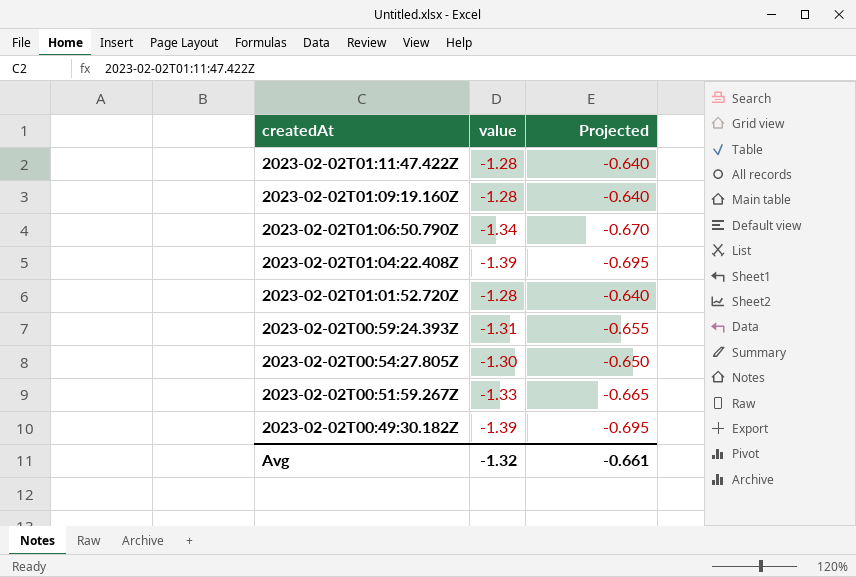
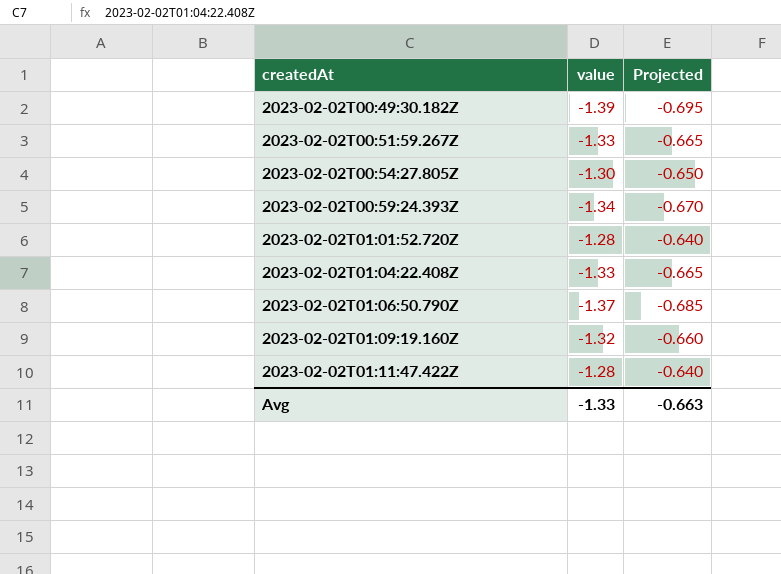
row order: createdAt descending -> createdAt ascending
2023-02-02T00:59:24.393Z | value: -1.31 -> -1.34
2023-02-02T00:59:24.393Z | Projected: -0.655 -> -0.670
2023-02-02T01:04:22.408Z | value: -1.39 -> -1.33
2023-02-02T01:04:22.408Z | Projected: -0.695 -> -0.665
2023-02-02T01:06:50.790Z | value: -1.34 -> -1.37
2023-02-02T01:06:50.790Z | Projected: -0.670 -> -0.685
2023-02-02T01:09:19.160Z | value: -1.28 -> -1.32
2023-02-02T01:09:19.160Z | Projected: -0.640 -> -0.660
Avg | value: -1.32 -> -1.33
Avg | Projected: -0.661 -> -0.663

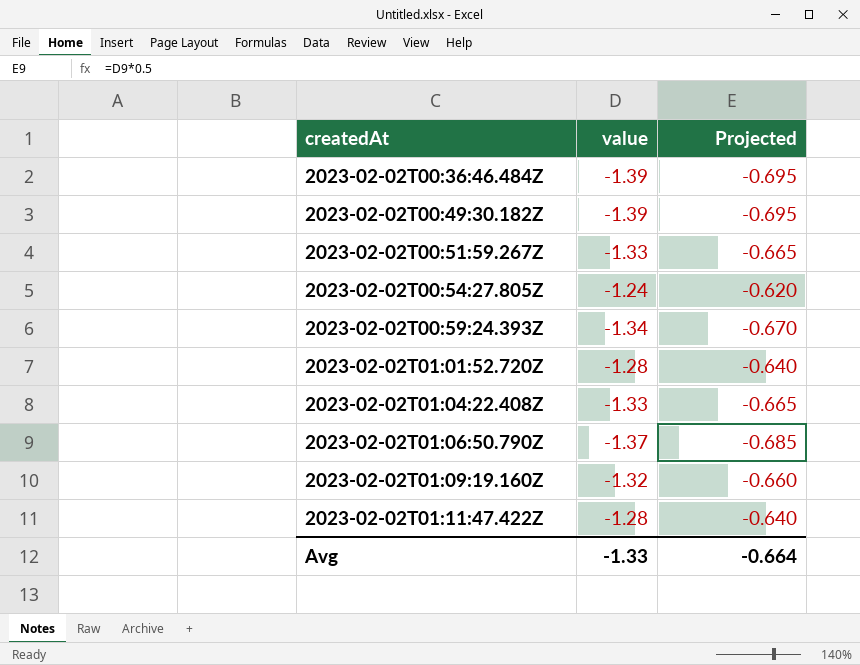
row 2023-02-02T00:36:46.484Z: none -> -1.39 | -0.695
2023-02-02T00:54:27.805Z | value: -1.30 -> -1.24
2023-02-02T00:54:27.805Z | Projected: -0.650 -> -0.620
Avg | Projected: -0.663 -> -0.664

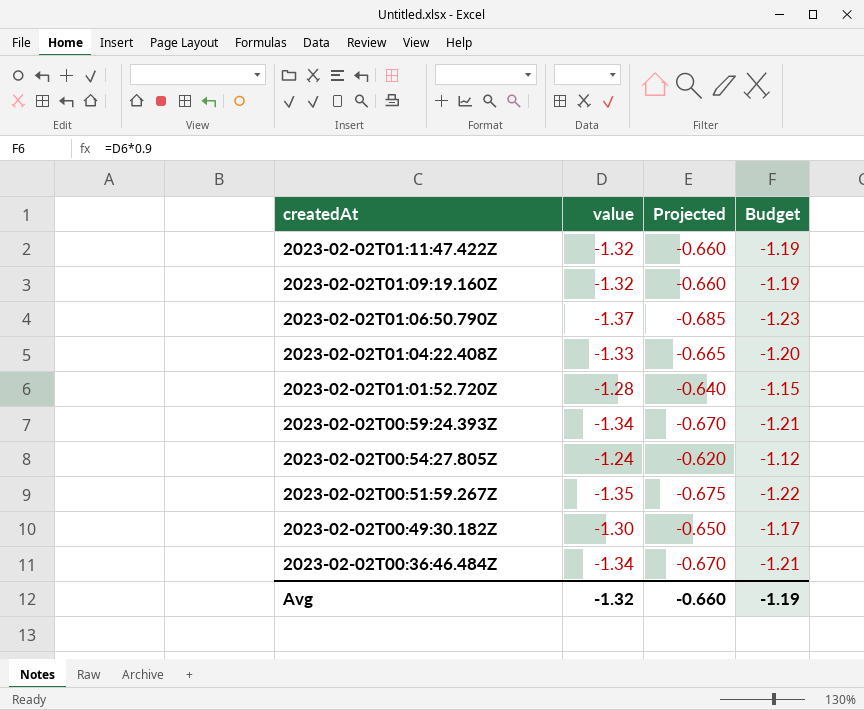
row order: createdAt ascending -> createdAt descending
column Budget | formula: none -> [value] * 0.9
2023-02-02T01:11:47.422Z | value: -1.28 -> -1.32
2023-02-02T01:11:47.422Z | Projected: -0.640 -> -0.660
2023-02-02T00:51:59.267Z | value: -1.33 -> -1.35
2023-02-02T00:51:59.267Z | Projected: -0.665 -> -0.675
2023-02-02T00:49:30.182Z | value: -1.39 -> -1.30
2023-02-02T00:49:30.182Z | Projected: -0.695 -> -0.650
2023-02-02T00:36:46.484Z | value: -1.39 -> -1.34
2023-02-02T00:36:46.484Z | Projected: -0.695 -> -0.670
Avg | value: -1.33 -> -1.32
Avg | Projected: -0.664 -> -0.660

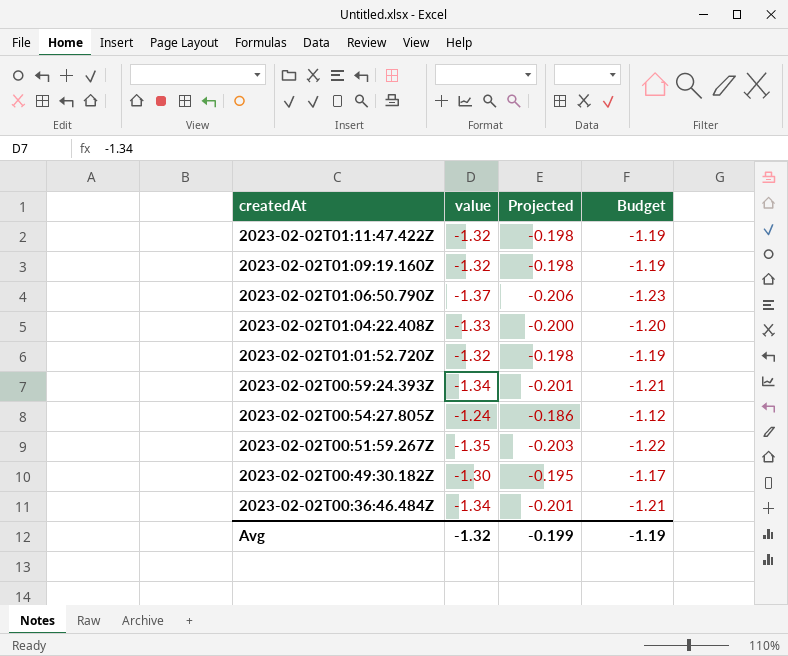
column Projected | formula: [value] * 0.5 -> [value] * 0.15
2023-02-02T01:01:52.720Z | value: -1.28 -> -1.32
2023-02-02T01:01:52.720Z | Budget: -1.15 -> -1.19
Avg | Projected: -0.660 -> -0.199

